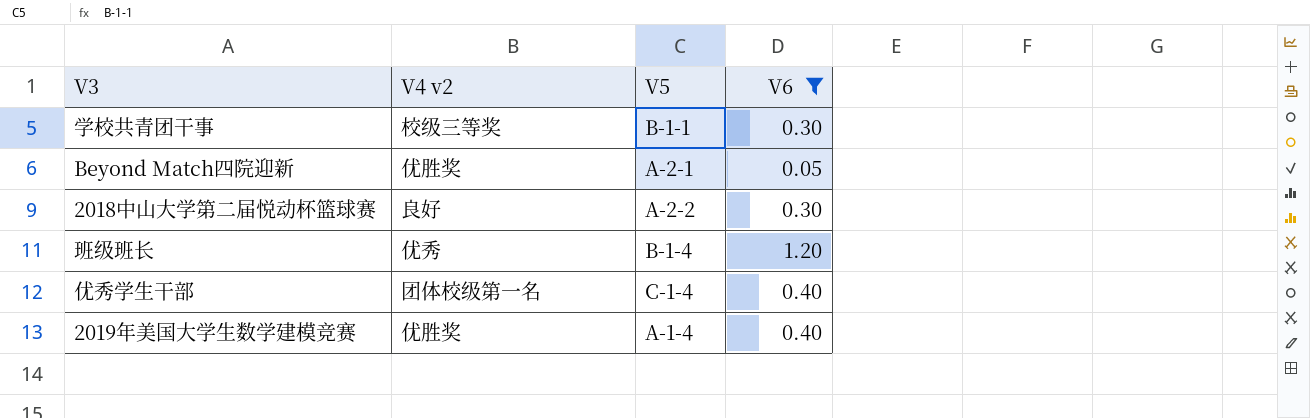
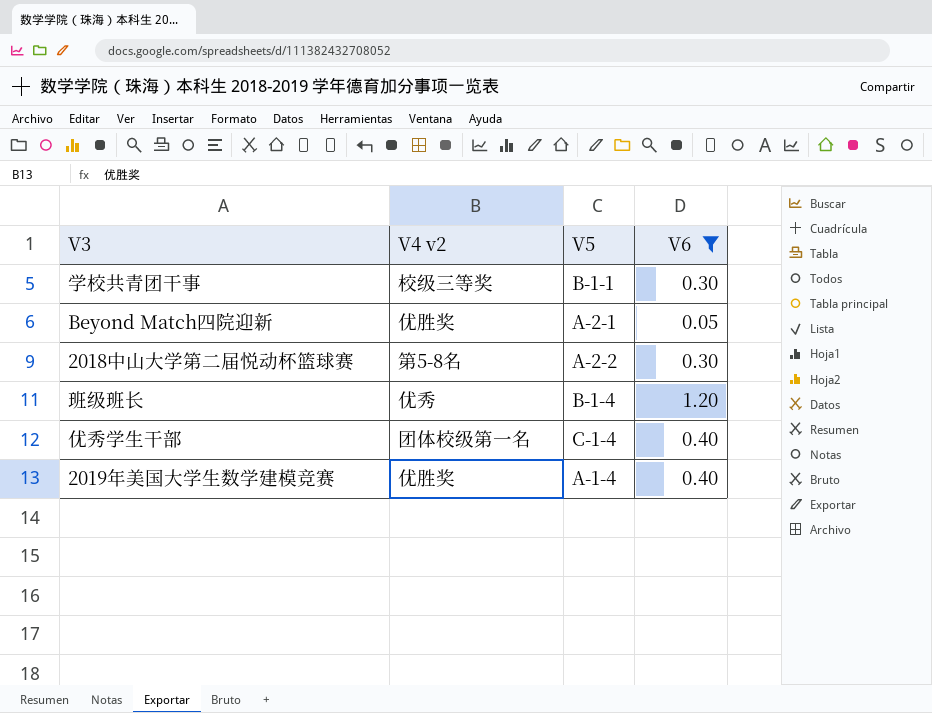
2018中山大学第二届悦动杯篮球赛 | V4 v2: 良好 -> 第5-8名

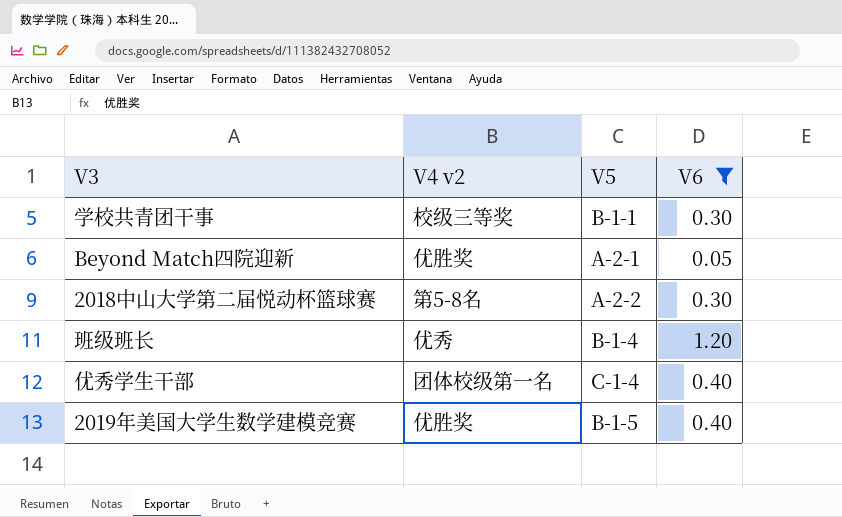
2019年美国大学生数学建模竞赛 | V5: A-1-4 -> B-1-5

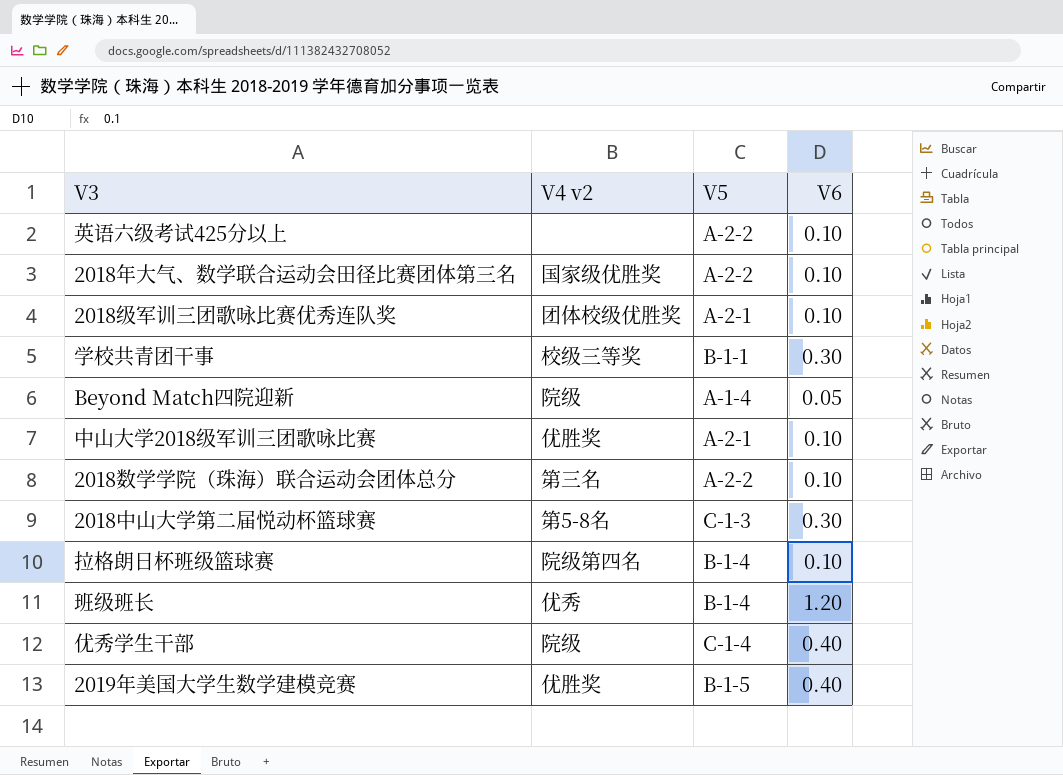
filter: V6 != 0.10 -> none
Beyond Match四院迎新 | V4 v2: 优胜奖 -> 院级
Beyond Match四院迎新 | V5: A-2-1 -> A-1-4
2018中山大学第二届悦动杯篮球赛 | V5: A-2-2 -> C-1-3
优秀学生干部 | V4 v2: 团体校级第一名 -> 院级

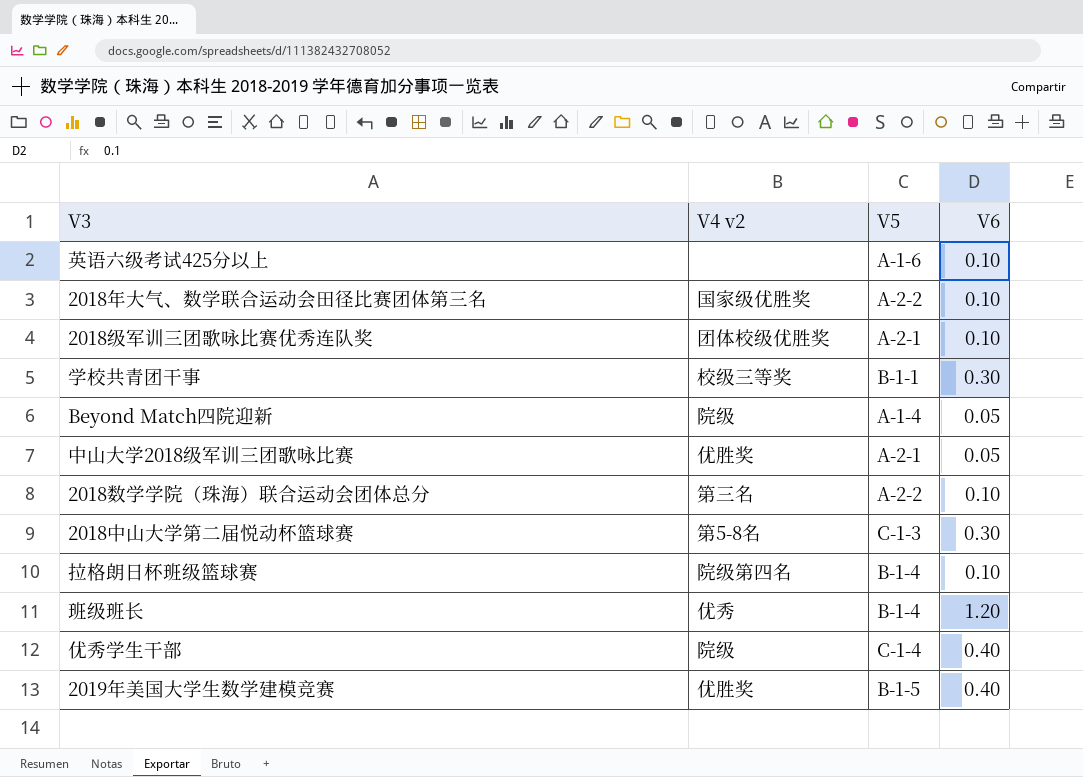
英语六级考试425分以上 | V5: A-2-2 -> A-1-6
中山大学2018级军训三团歌咏比赛 | V6: 0.10 -> 0.05

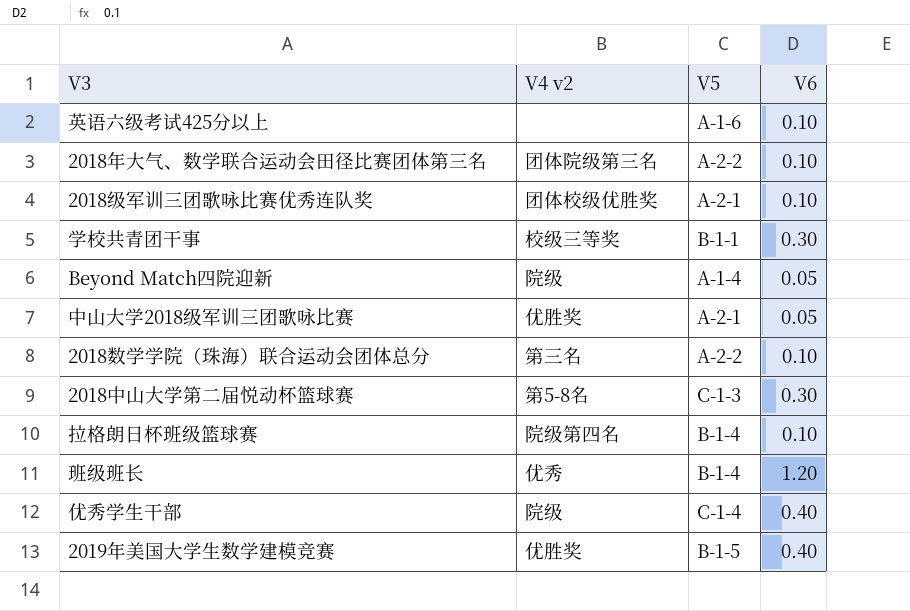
2018年大气、数学联合运动会田径比赛团体第三名 | V4 v2: 国家级优胜奖 -> 团体院级第三名

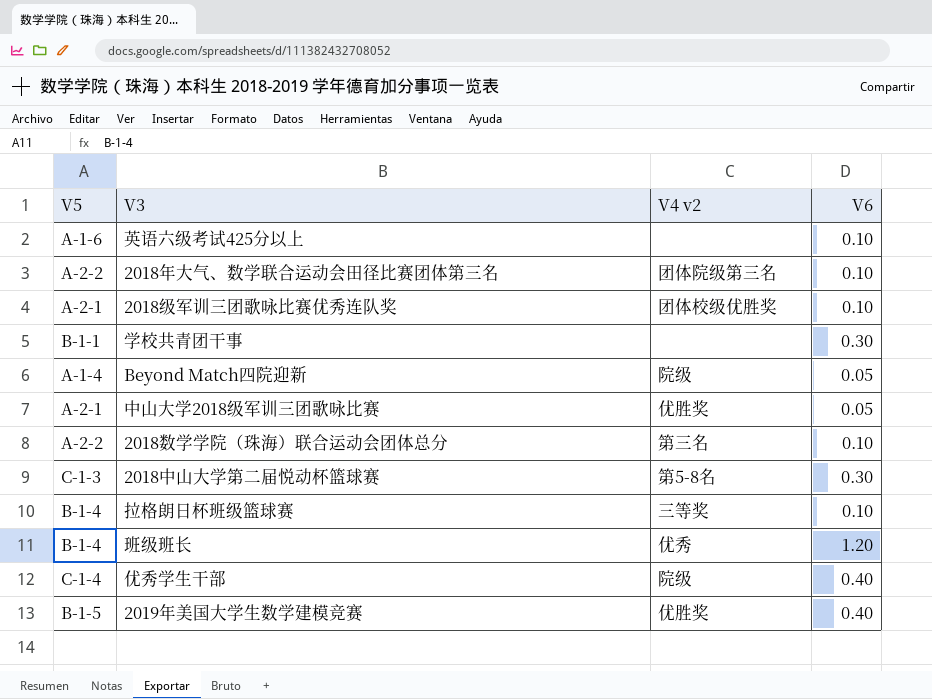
column V5 | position: 3 -> 1
学校共青团干事 | V4 v2: 校级三等奖 -> none
拉格朗日杯班级篮球赛 | V4 v2: 院级第四名 -> 三等奖

